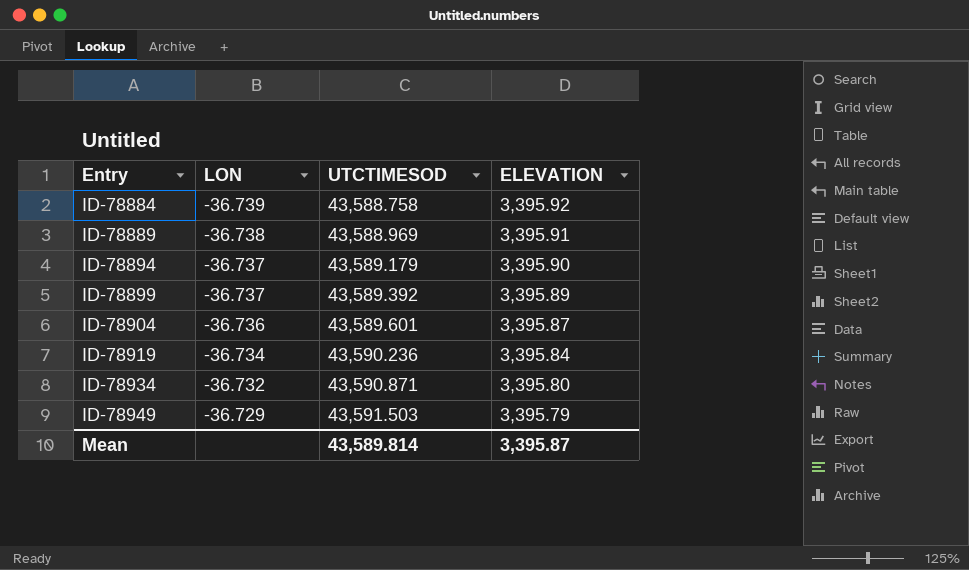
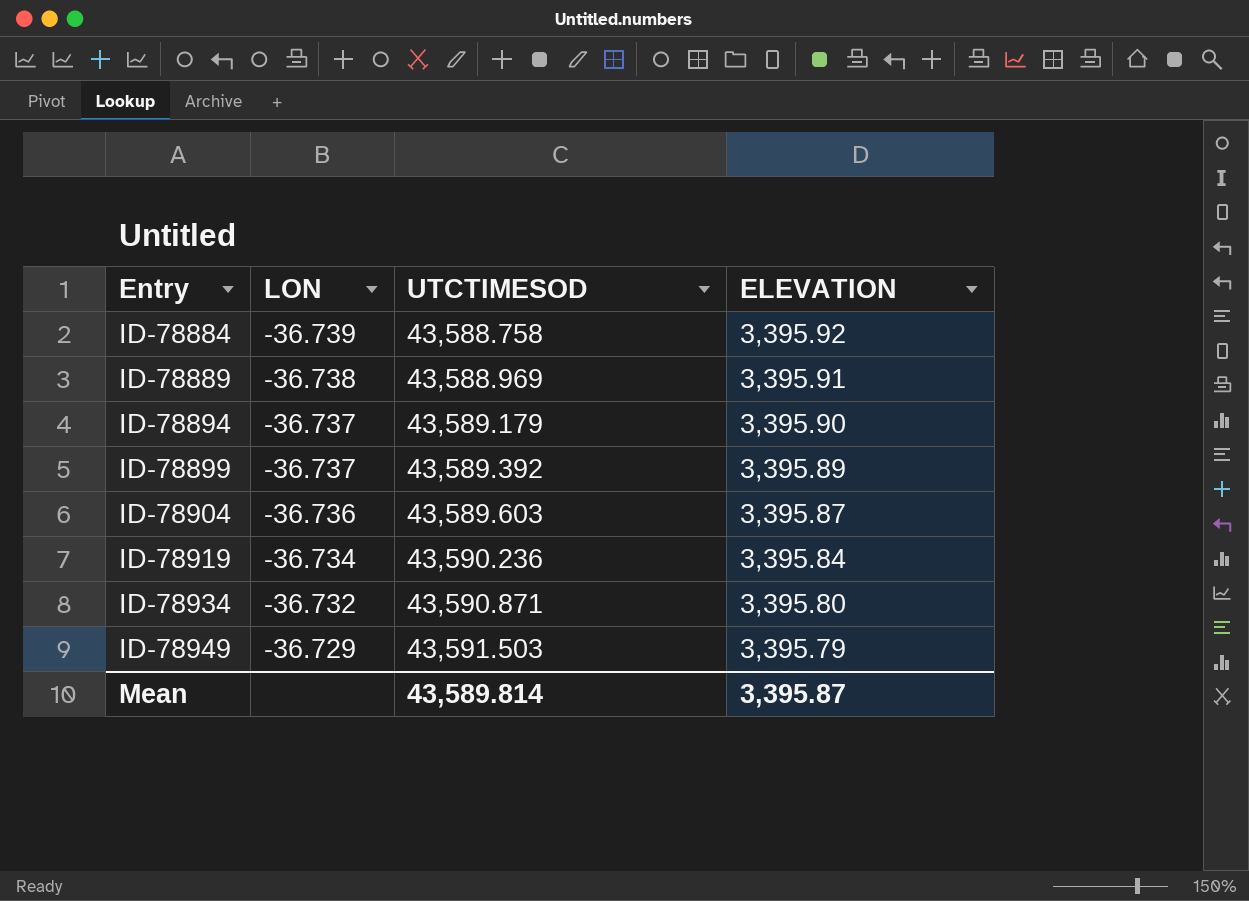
ID-78904 | UTCTIMESOD: 43,589.601 -> 43,589.603

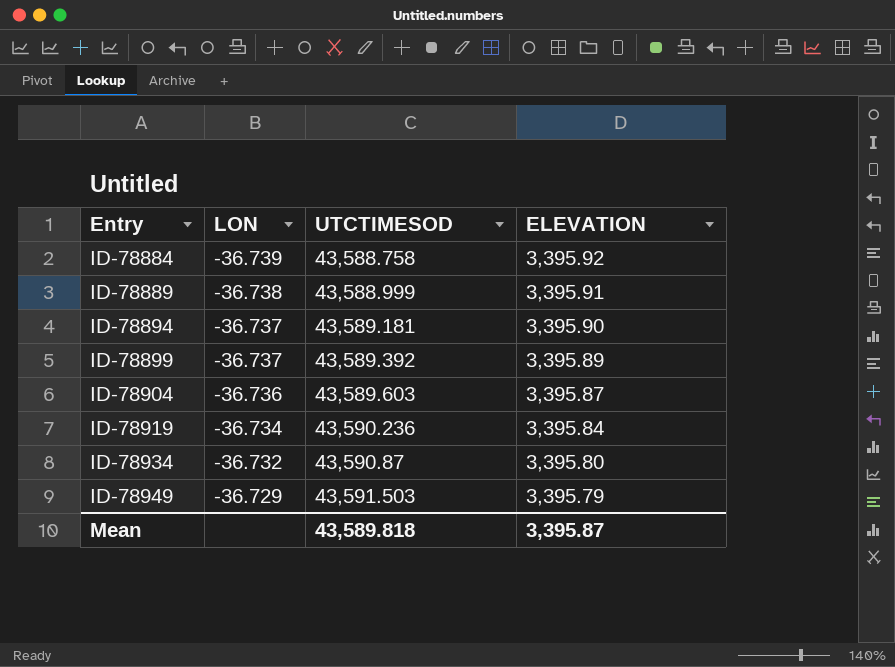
ID-78889 | UTCTIMESOD: 43,588.969 -> 43,588.999
ID-78894 | UTCTIMESOD: 43,589.179 -> 43,589.181
ID-78934 | UTCTIMESOD: 43,590.871 -> 43,590.87
Mean | UTCTIMESOD: 43,589.814 -> 43,589.818

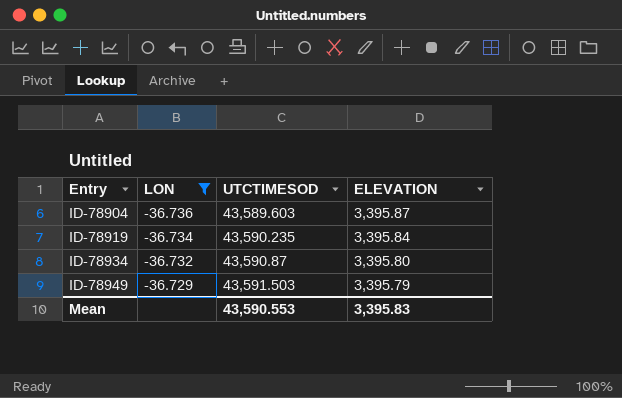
filter: none -> LON >= -36.736
ID-78919 | UTCTIMESOD: 43,590.236 -> 43,590.235
Mean | UTCTIMESOD: 43,589.818 -> 43,590.553
Mean | ELEVATION: 3,395.87 -> 3,395.83

